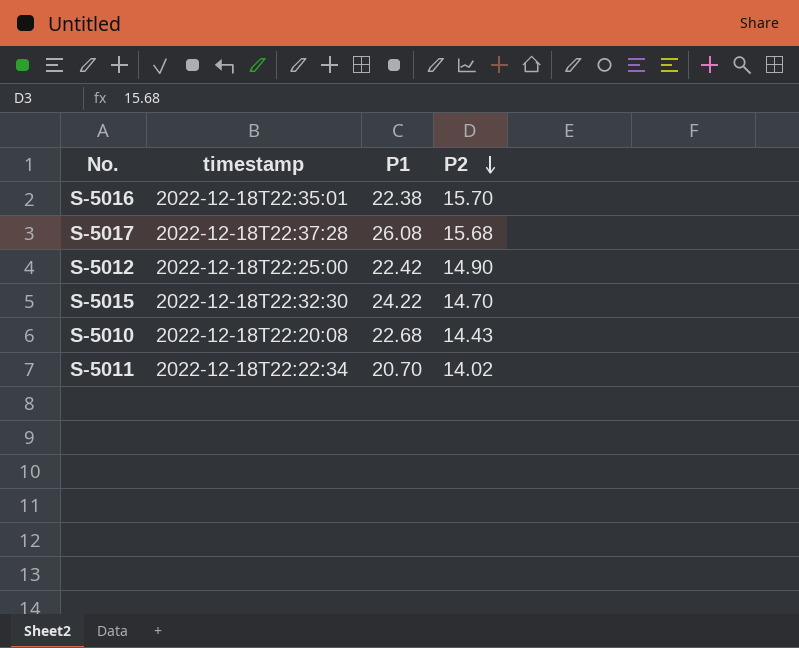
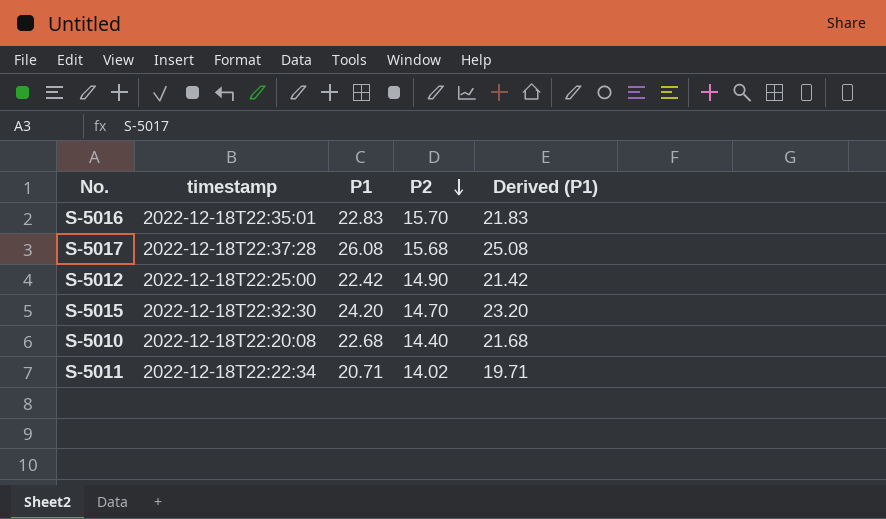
column Derived (P1) | formula: none -> [P1] - 1
S-5016 | P1: 22.38 -> 22.83
S-5015 | P1: 24.22 -> 24.20
S-5010 | P2: 14.43 -> 14.40
S-5011 | P1: 20.70 -> 20.71

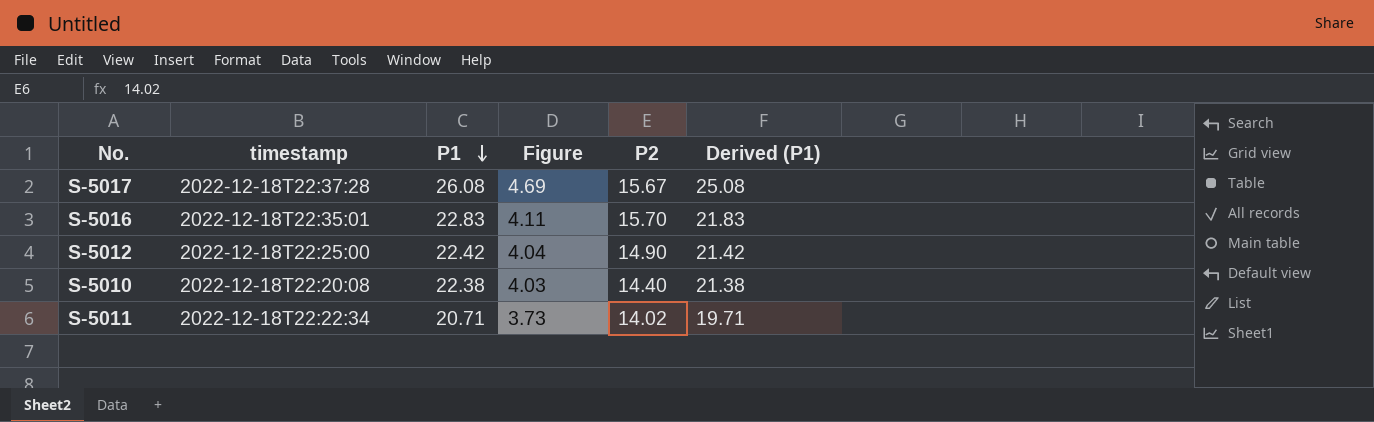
row order: P2 descending -> P1 descending
column Figure | formula: none -> [P1] * 0.18
row S-5015: 2022-12-18T22:32:30 | 24.20 | 14.70 | 23.20 -> none
S-5017 | P2: 15.68 -> 15.67
S-5010 | P1: 22.68 -> 22.38
S-5010 | Derived (P1): 21.68 -> 21.38

